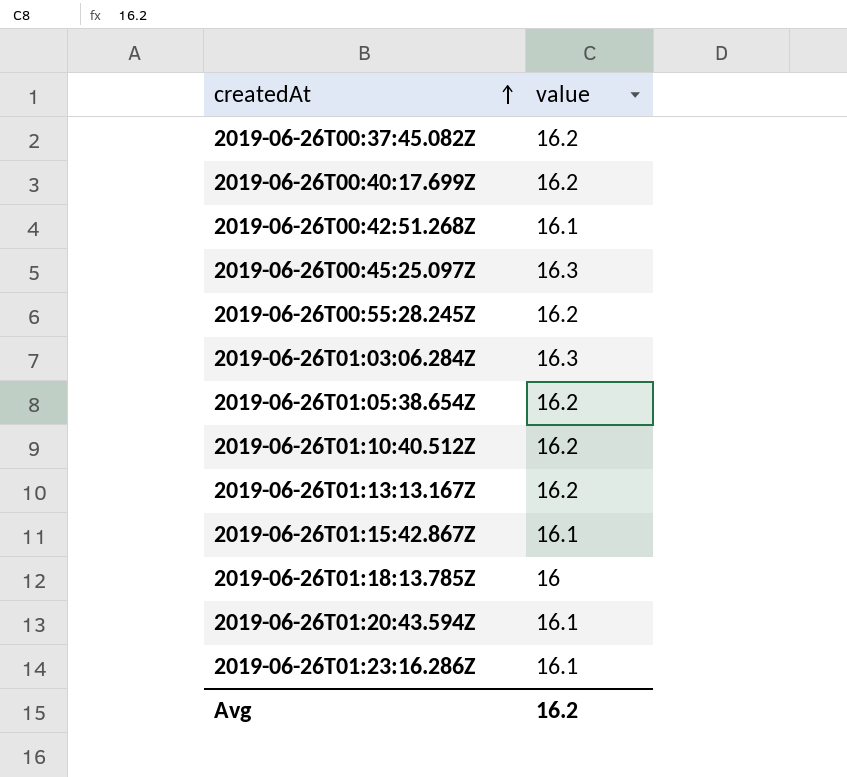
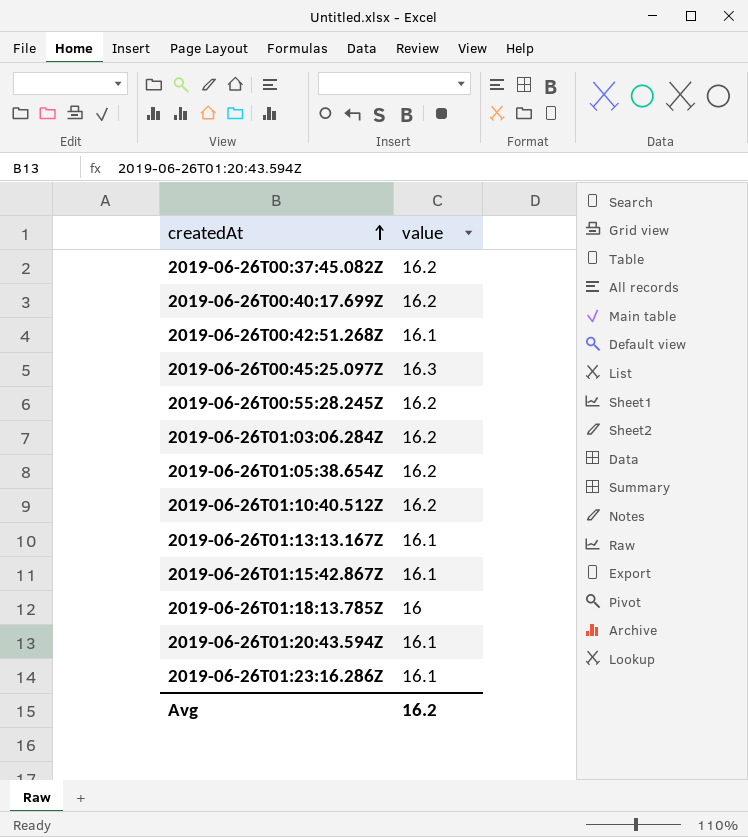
2019-06-26T01:03:06.284Z | value: 16.3 -> 16.2
2019-06-26T01:13:13.167Z | value: 16.2 -> 16.1

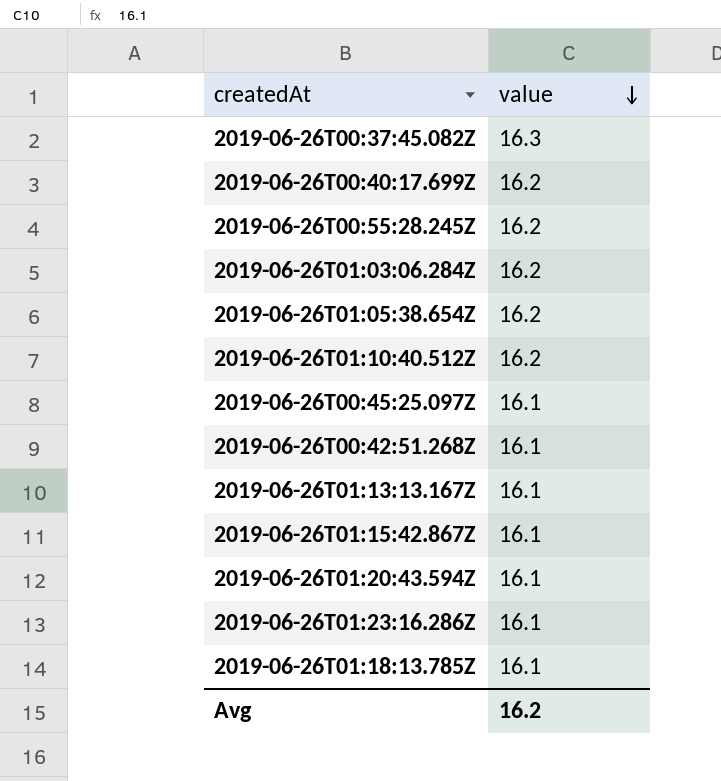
row order: createdAt ascending -> value descending
2019-06-26T00:37:45.082Z | value: 16.2 -> 16.3
2019-06-26T00:45:25.097Z | value: 16.3 -> 16.1
2019-06-26T01:18:13.785Z | value: 16 -> 16.1

